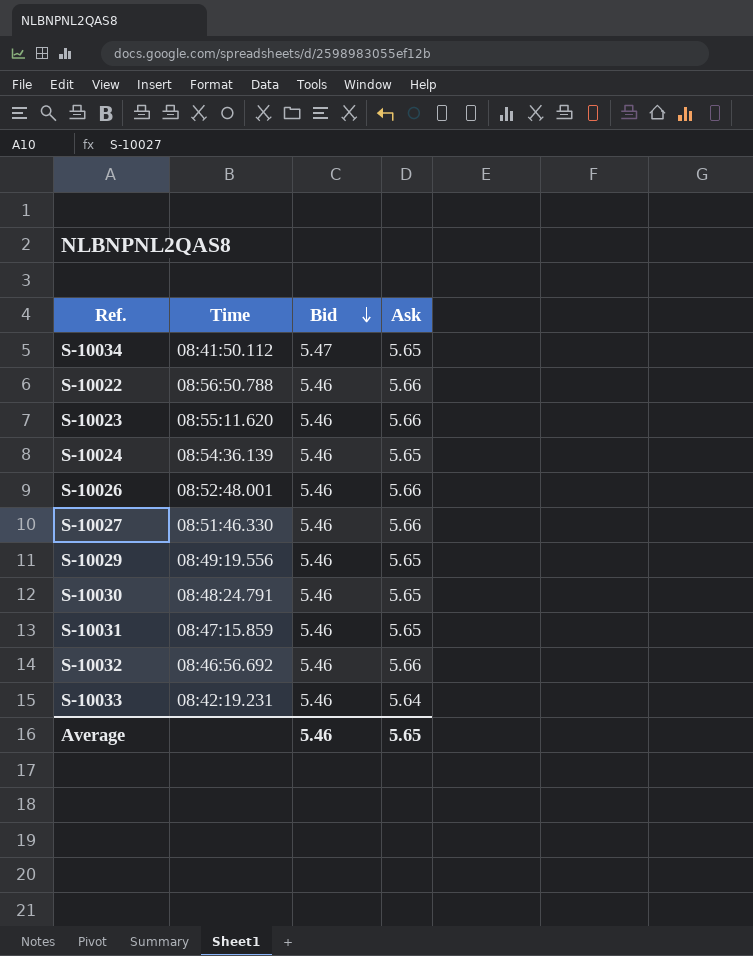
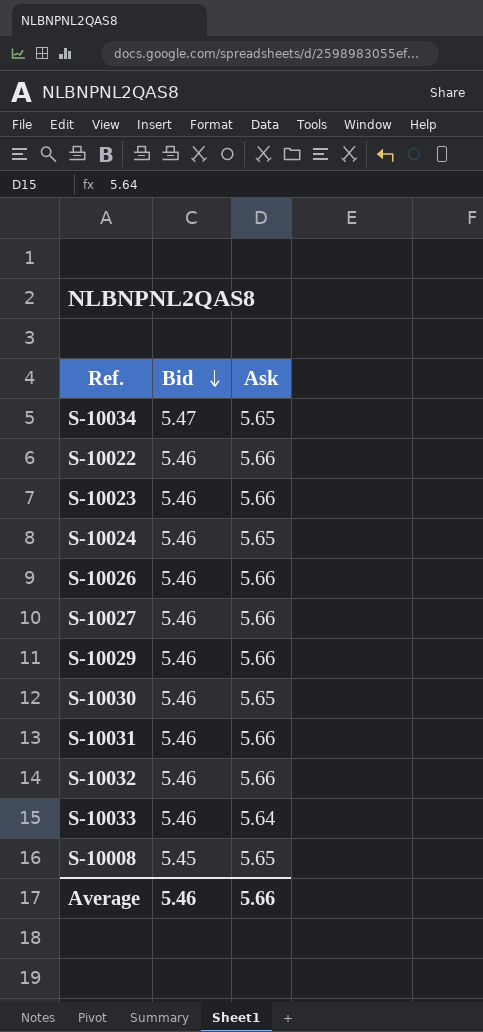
column Time | position: 2 -> none
S-10029 | Ask: 5.65 -> 5.66
S-10031 | Ask: 5.65 -> 5.66
row S-10008: none -> 5.45 | 5.65
Average | Ask: 5.65 -> 5.66

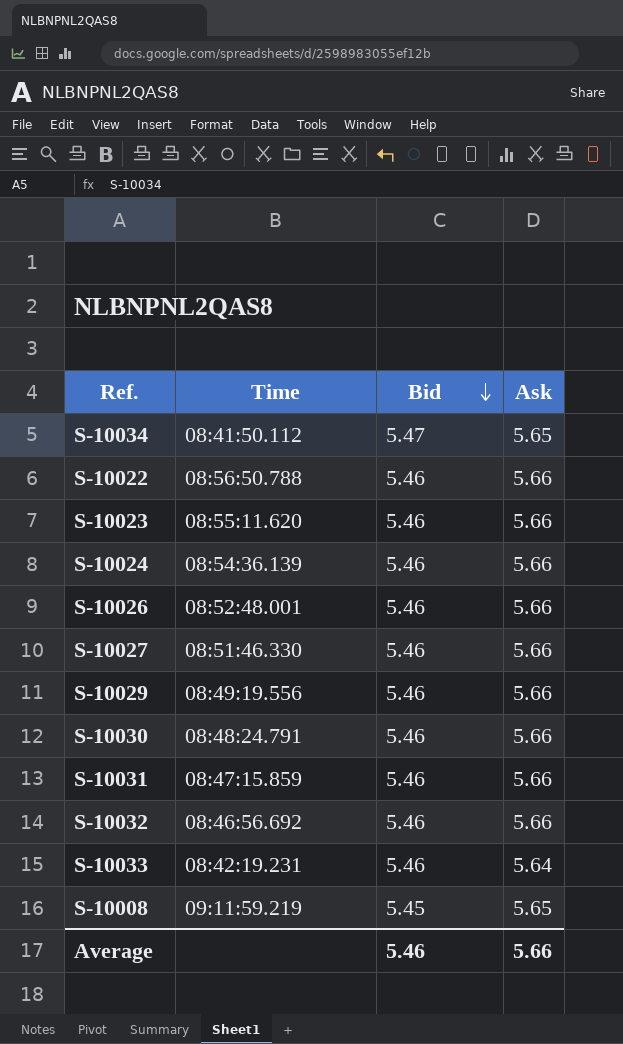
column Time | position: none -> 2
S-10024 | Ask: 5.65 -> 5.66
S-10030 | Ask: 5.65 -> 5.66

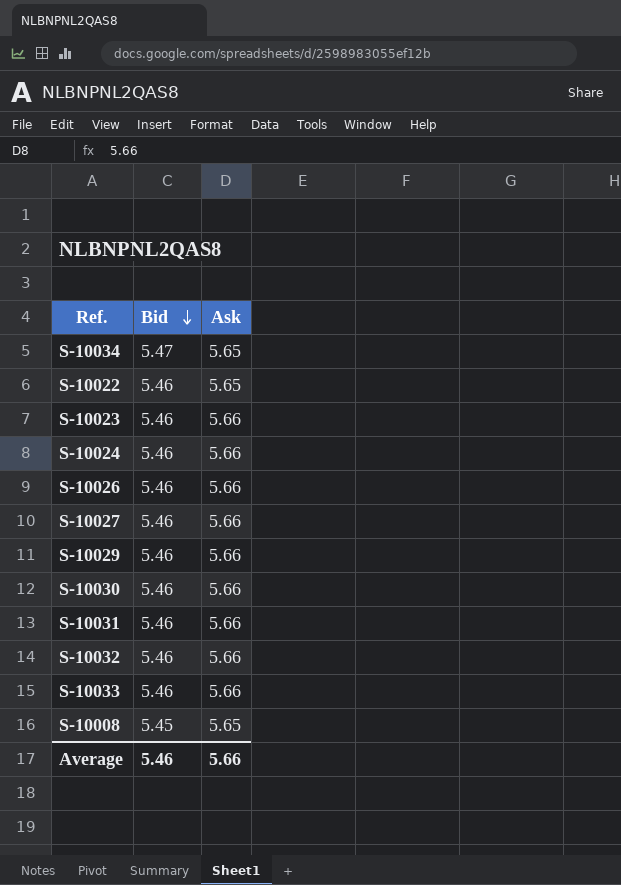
column Time | position: 2 -> none
S-10022 | Ask: 5.66 -> 5.65
S-10033 | Ask: 5.64 -> 5.66

